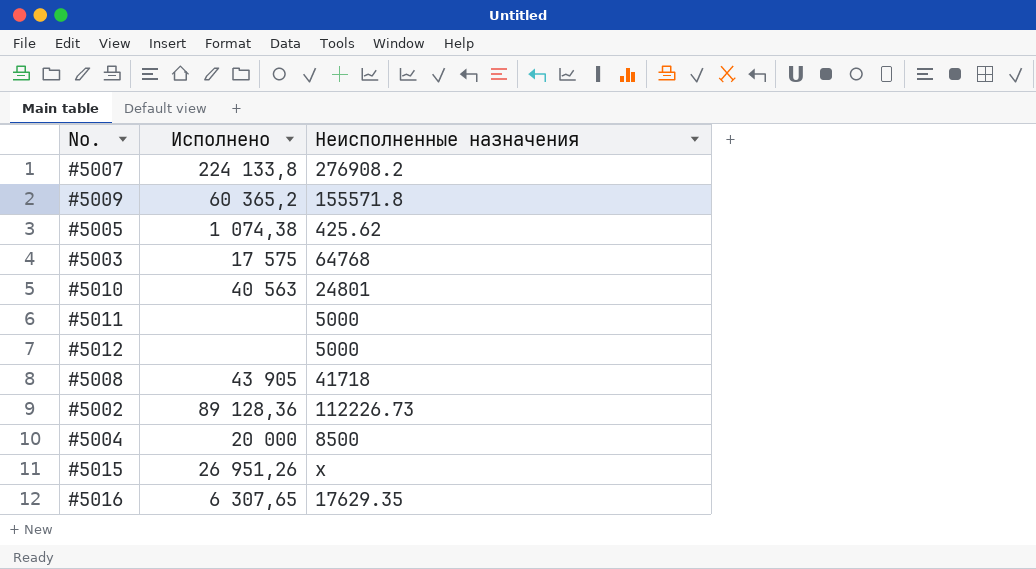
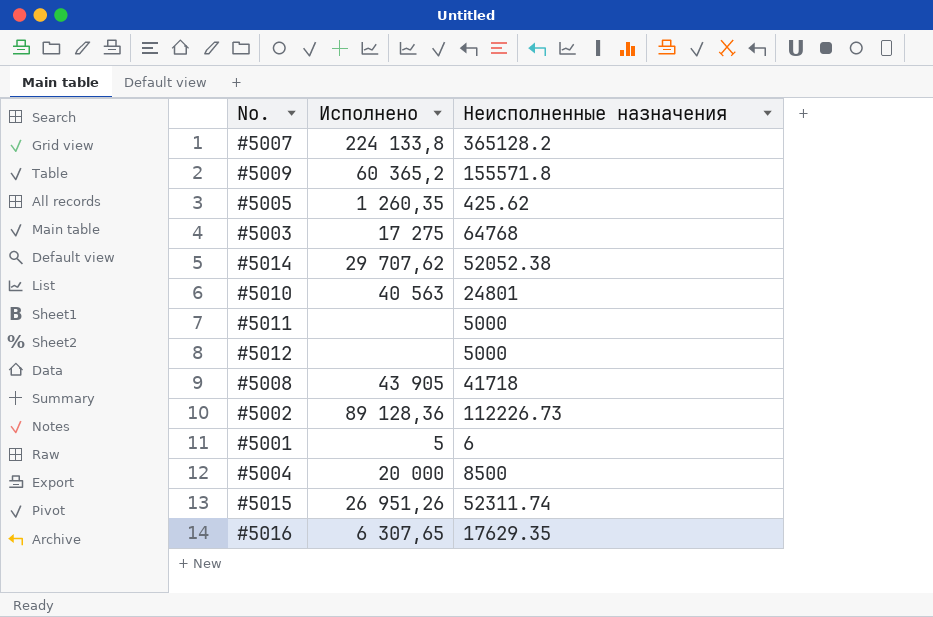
#5007 | Неисполненные назначения: 276908.2 -> 365128.2
#5005 | Исполнено: 1 074,38 -> 1 260,35
#5003 | Исполнено: 17 575 -> 17 275
row #5014: none -> 29 707,62 | 52052.38
row #5001: none -> 5 | 6
#5015 | Неисполненные назначения: x -> 52311.74

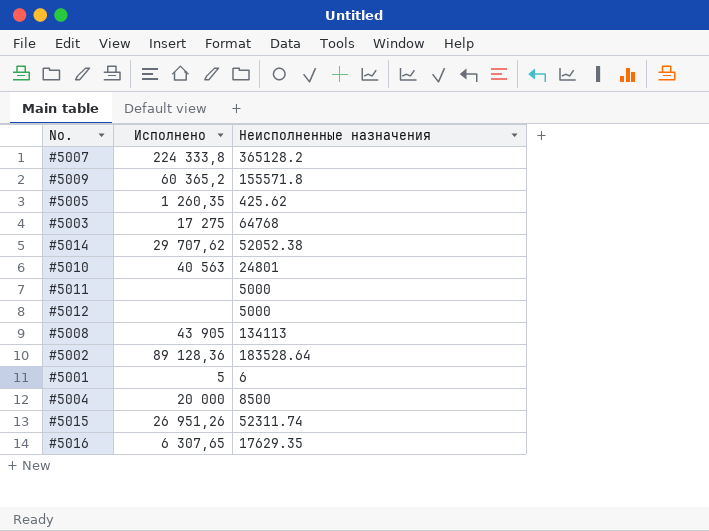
#5007 | Исполнено: 224 133,8 -> 224 333,8
#5008 | Неисполненные назначения: 41718 -> 134113
#5002 | Неисполненные назначения: 112226.73 -> 183528.64

